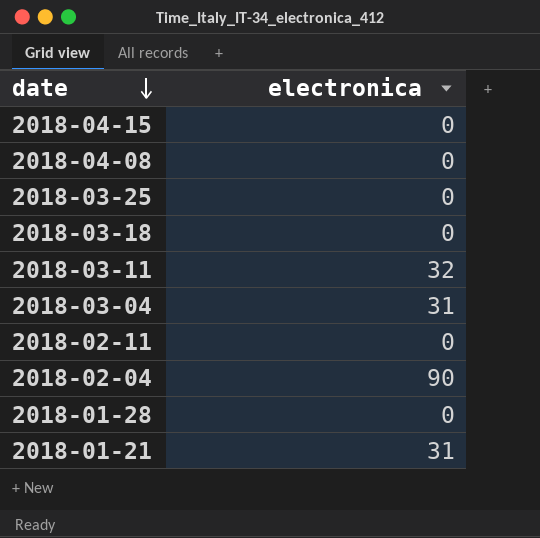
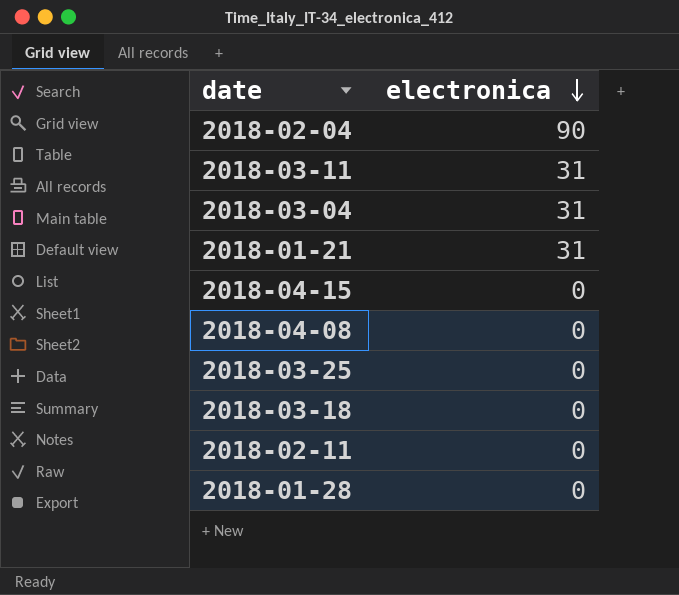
row order: date descending -> electronica descending
2018-03-11 | electronica: 32 -> 31

